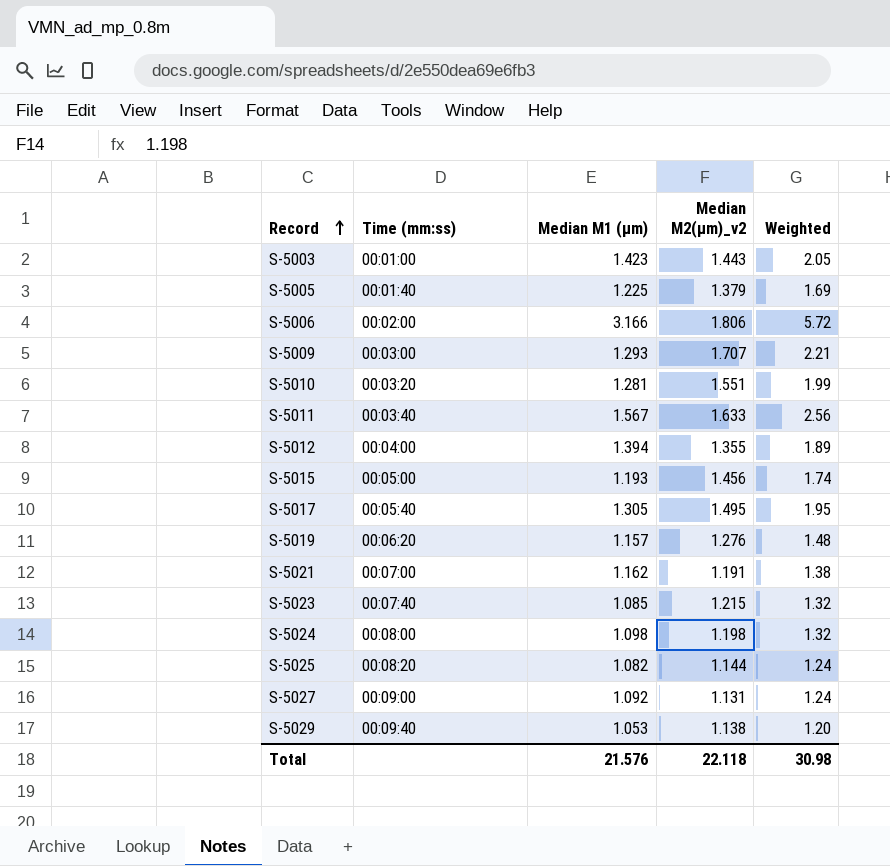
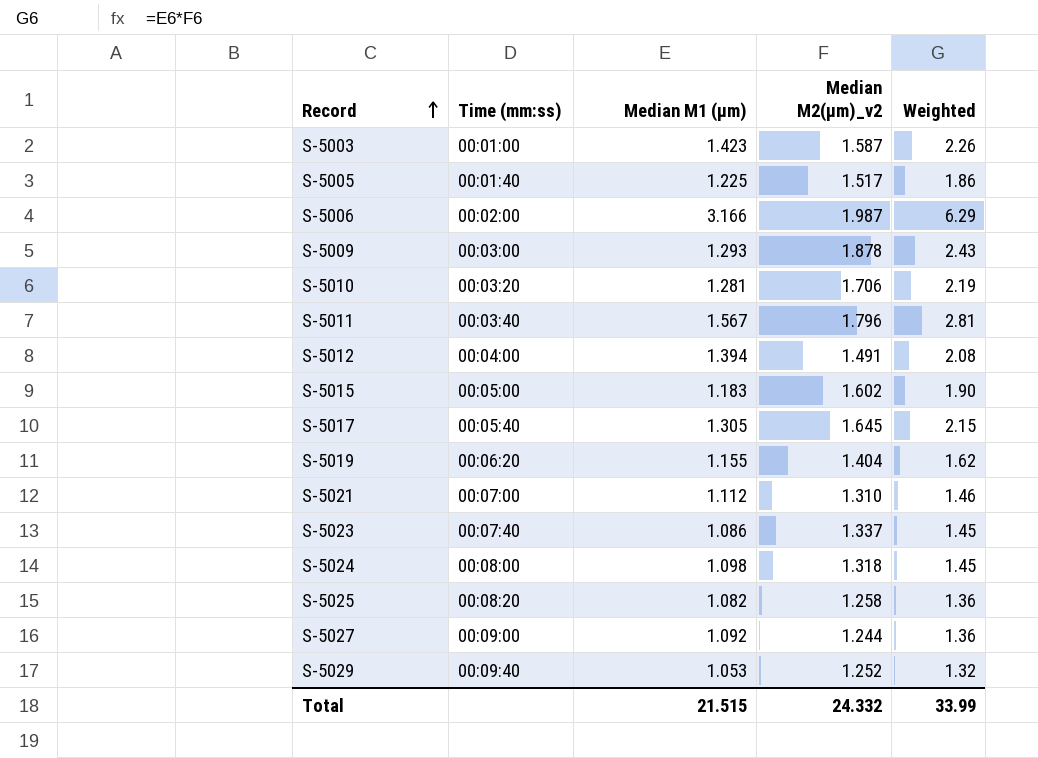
S-5003 | Median M2(µm)_v2: 1.443 -> 1.587
S-5003 | Weighted: 2.05 -> 2.26
S-5005 | Median M2(µm)_v2: 1.379 -> 1.517
S-5005 | Weighted: 1.69 -> 1.86
S-5006 | Median M2(µm)_v2: 1.806 -> 1.987
S-5006 | Weighted: 5.72 -> 6.29
S-5009 | Median M2(µm)_v2: 1.707 -> 1.878
S-5009 | Weighted: 2.21 -> 2.43
S-5010 | Median M2(µm)_v2: 1.551 -> 1.706
S-5010 | Weighted: 1.99 -> 2.19
S-5011 | Median M2(µm)_v2: 1.633 -> 1.796
S-5011 | Weighted: 2.56 -> 2.81
S-5012 | Median M2(µm)_v2: 1.355 -> 1.491
S-5012 | Weighted: 1.89 -> 2.08
S-5015 | Median M1 (µm): 1.193 -> 1.183
S-5015 | Median M2(µm)_v2: 1.456 -> 1.602
S-5015 | Weighted: 1.74 -> 1.90
S-5017 | Median M2(µm)_v2: 1.495 -> 1.645
S-5017 | Weighted: 1.95 -> 2.15
S-5019 | Median M1 (µm): 1.157 -> 1.155
S-5019 | Median M2(µm)_v2: 1.276 -> 1.404
S-5019 | Weighted: 1.48 -> 1.62
S-5021 | Median M1 (µm): 1.162 -> 1.112
S-5021 | Median M2(µm)_v2: 1.191 -> 1.310
S-5021 | Weighted: 1.38 -> 1.46
S-5023 | Median M1 (µm): 1.085 -> 1.086
S-5023 | Median M2(µm)_v2: 1.215 -> 1.337
S-5023 | Weighted: 1.32 -> 1.45
S-5024 | Median M2(µm)_v2: 1.198 -> 1.318
S-5024 | Weighted: 1.32 -> 1.45
S-5025 | Median M2(µm)_v2: 1.144 -> 1.258
S-5025 | Weighted: 1.24 -> 1.36
S-5027 | Median M2(µm)_v2: 1.131 -> 1.244
S-5027 | Weighted: 1.24 -> 1.36
S-5029 | Median M2(µm)_v2: 1.138 -> 1.252
S-5029 | Weighted: 1.20 -> 1.32
Total | Median M1 (µm): 21.576 -> 21.515
Total | Median M2(µm)_v2: 22.118 -> 24.332
Total | Weighted: 30.98 -> 33.99

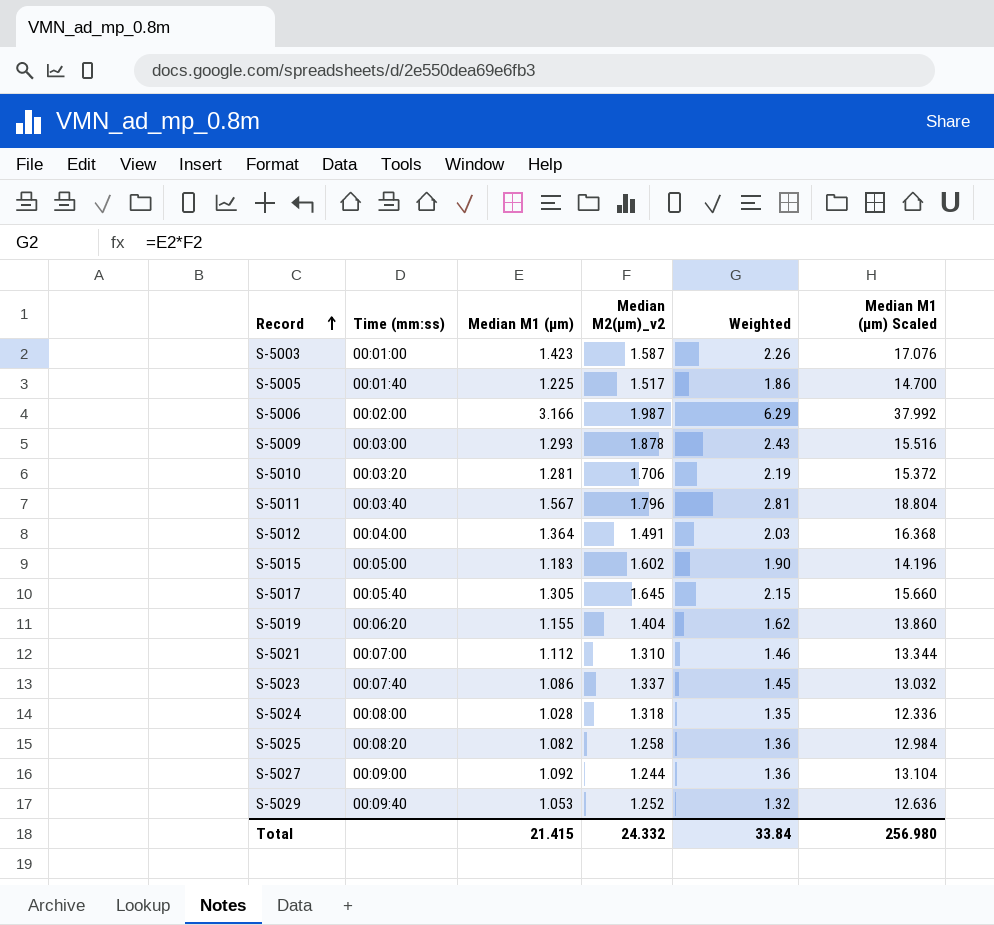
column Median M1 (µm) Scaled | formula: none -> [Median M1 (µm)] * 12
S-5012 | Median M1 (µm): 1.394 -> 1.364
S-5012 | Weighted: 2.08 -> 2.03
S-5024 | Median M1 (µm): 1.098 -> 1.028
S-5024 | Weighted: 1.45 -> 1.35
Total | Median M1 (µm): 21.515 -> 21.415
Total | Weighted: 33.99 -> 33.84

